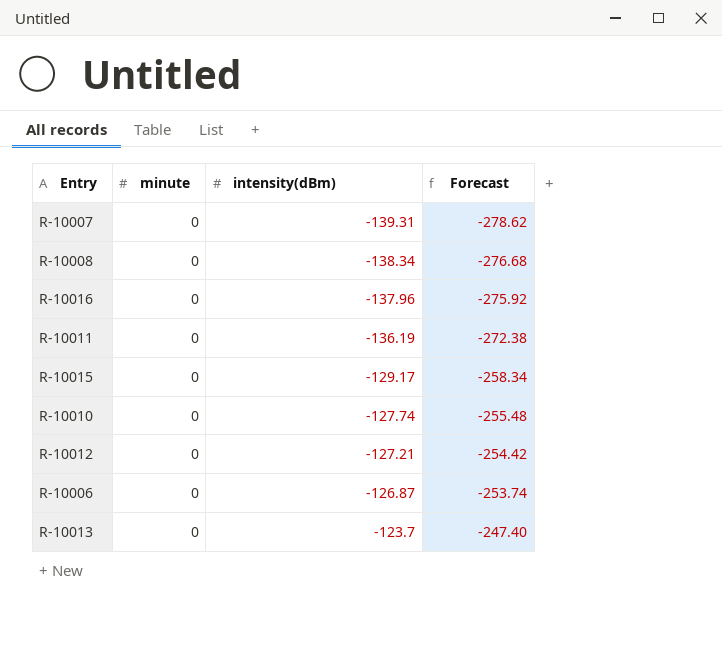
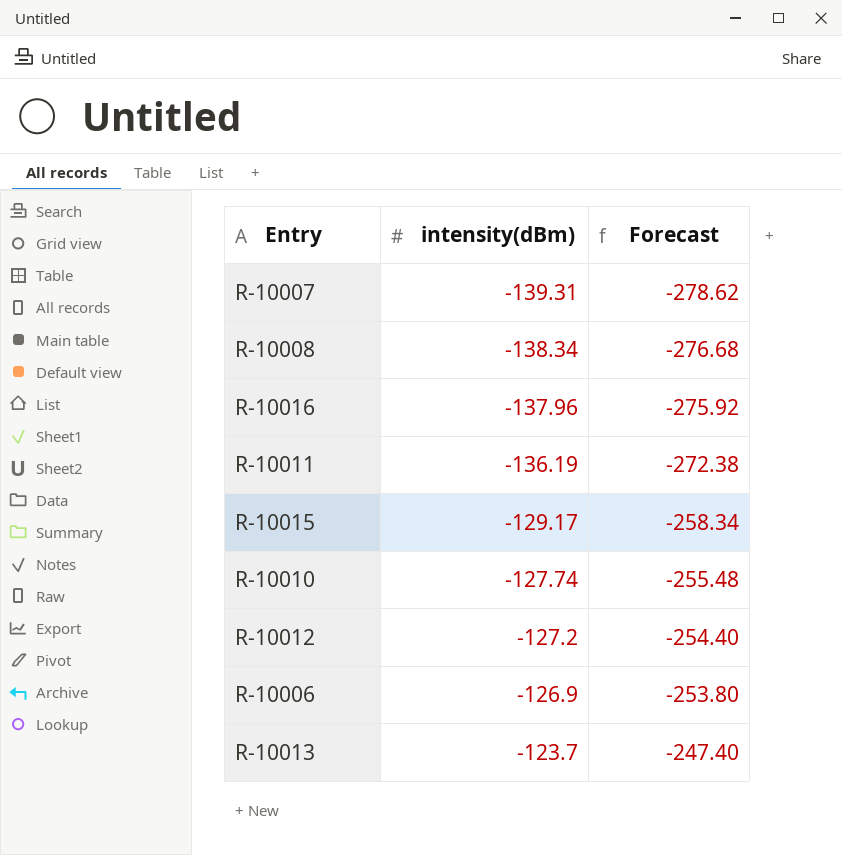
column minute | position: 2 -> none
R-10012 | intensity(dBm): -127.21 -> -127.2
R-10012 | Forecast: -254.42 -> -254.40
R-10006 | intensity(dBm): -126.87 -> -126.9
R-10006 | Forecast: -253.74 -> -253.80

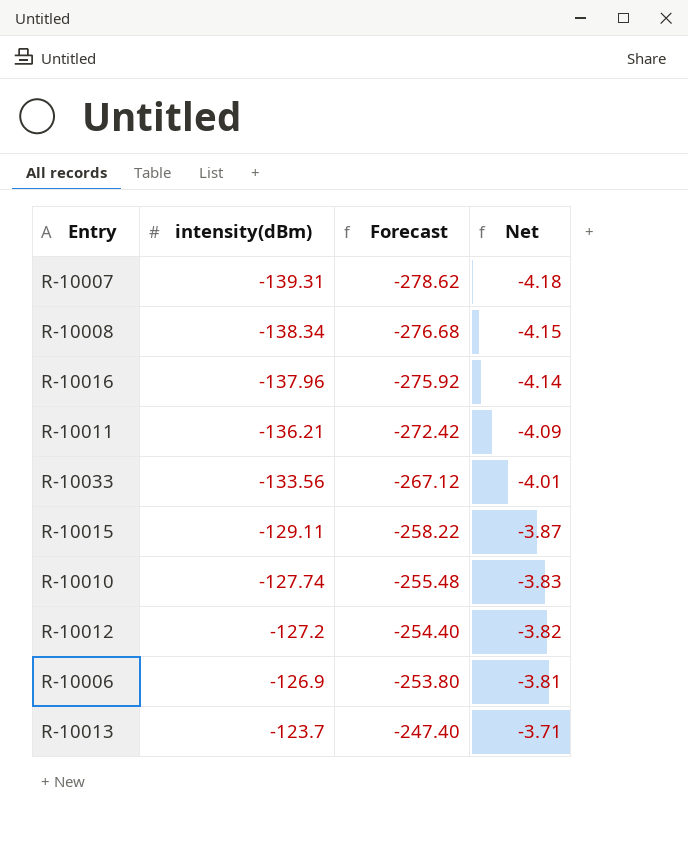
column Net | formula: none -> [intensity(dBm)] * 0.03
R-10011 | intensity(dBm): -136.19 -> -136.21
R-10011 | Forecast: -272.38 -> -272.42
row R-10033: none -> -133.56 | -267.12 | -4.01
R-10015 | intensity(dBm): -129.17 -> -129.11
R-10015 | Forecast: -258.34 -> -258.22

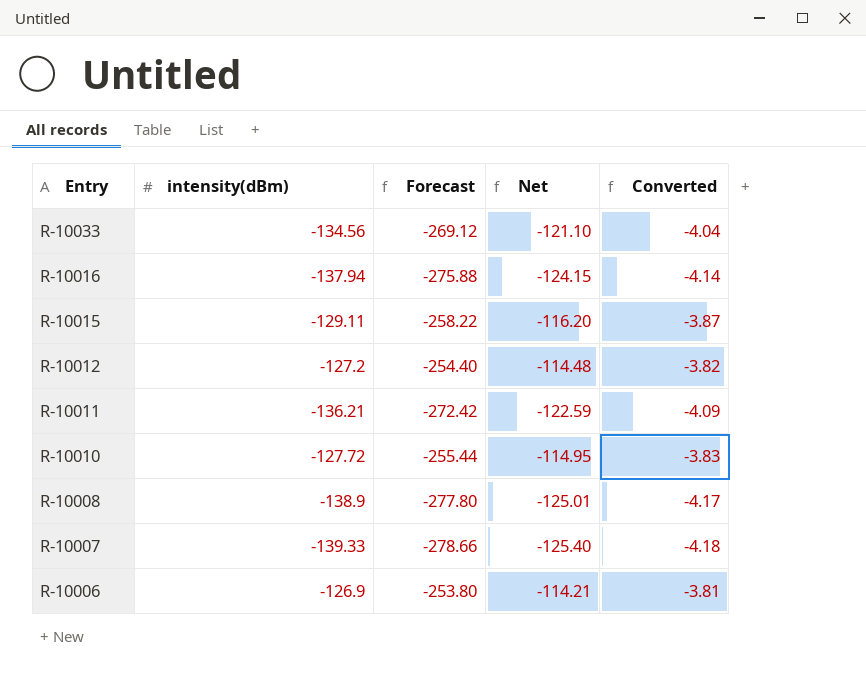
row order: intensity(dBm) ascending -> Entry descending
column Net | formula: [intensity(dBm)] * 0.03 -> [intensity(dBm)] * 0.9
column Converted | formula: none -> [intensity(dBm)] * 0.03
row R-10013: -123.7 | -247.40 | -3.71 -> none
R-10033 | intensity(dBm): -133.56 -> -134.56
R-10033 | Forecast: -267.12 -> -269.12
R-10016 | intensity(dBm): -137.96 -> -137.94
R-10016 | Forecast: -275.92 -> -275.88
R-10010 | intensity(dBm): -127.74 -> -127.72
R-10010 | Forecast: -255.48 -> -255.44
R-10008 | intensity(dBm): -138.34 -> -138.9
R-10008 | Forecast: -276.68 -> -277.80
R-10007 | intensity(dBm): -139.31 -> -139.33
R-10007 | Forecast: -278.62 -> -278.66

